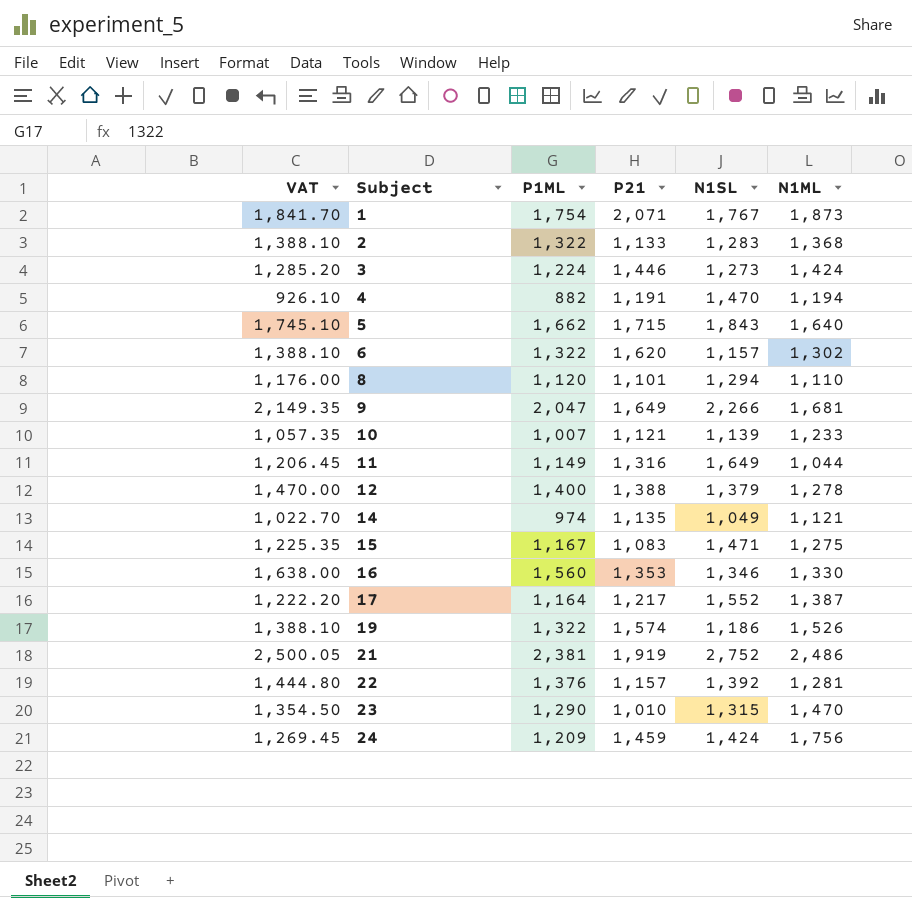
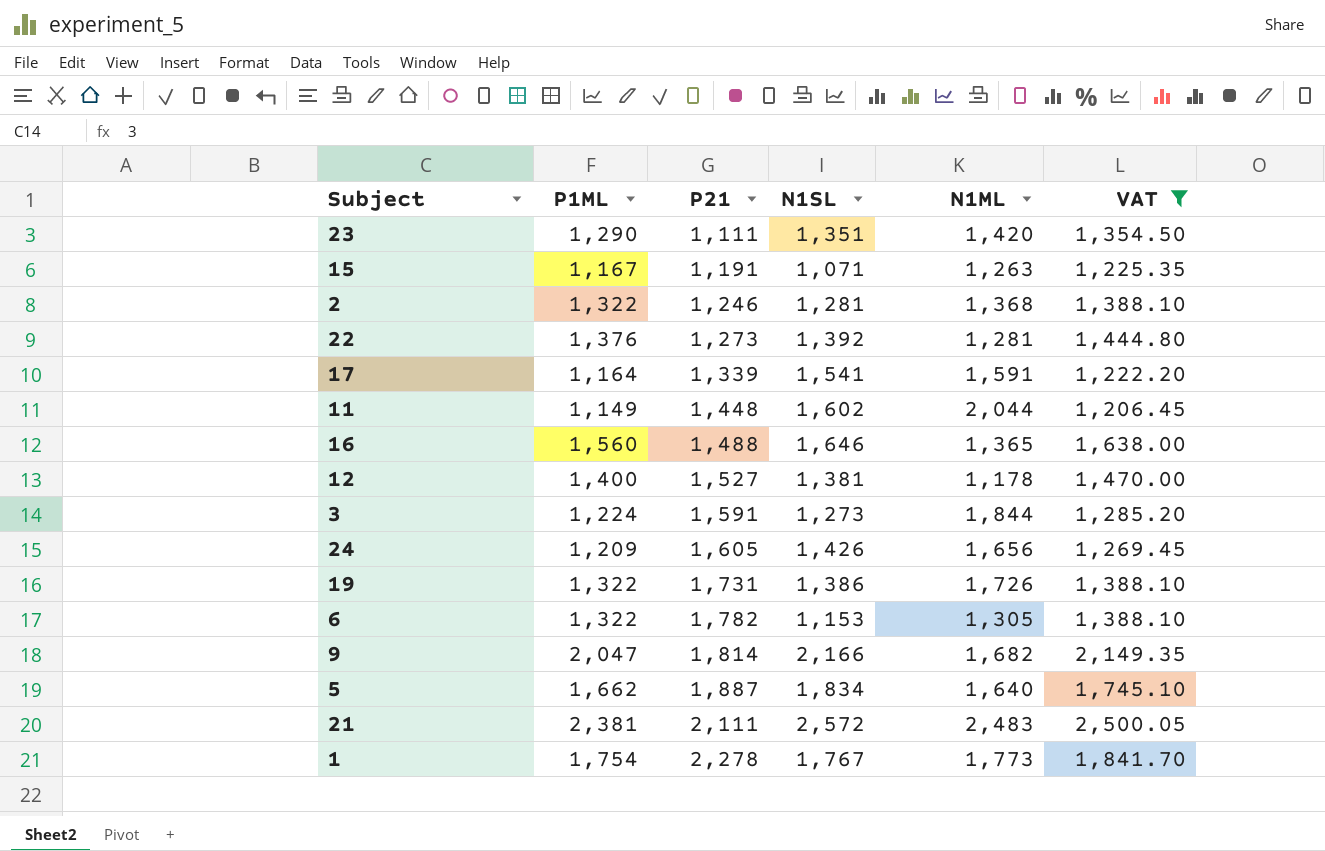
filter: none -> VAT >= 1,206.45
row order: Subject ascending -> P21 ascending
column VAT | position: 1 -> 6
23 | P21: 1,010 -> 1,111
23 | N1SL: 1,315 -> 1,351
23 | N1ML: 1,470 -> 1,420
15 | P21: 1,083 -> 1,191
15 | N1SL: 1,471 -> 1,071
15 | N1ML: 1,275 -> 1,263
2 | P21: 1,133 -> 1,246
2 | N1SL: 1,283 -> 1,281
22 | P21: 1,157 -> 1,273
17 | P21: 1,217 -> 1,339
17 | N1SL: 1,552 -> 1,541
17 | N1ML: 1,387 -> 1,591
11 | P21: 1,316 -> 1,448
11 | N1SL: 1,649 -> 1,602
11 | N1ML: 1,044 -> 2,044
16 | P21: 1,353 -> 1,488
16 | N1SL: 1,346 -> 1,646
16 | N1ML: 1,330 -> 1,365
12 | P21: 1,388 -> 1,527
12 | N1SL: 1,379 -> 1,381
12 | N1ML: 1,278 -> 1,178
3 | P21: 1,446 -> 1,591
3 | N1ML: 1,424 -> 1,844
24 | P21: 1,459 -> 1,605
24 | N1SL: 1,424 -> 1,426
24 | N1ML: 1,756 -> 1,656
19 | P21: 1,574 -> 1,731
19 | N1SL: 1,186 -> 1,386
19 | N1ML: 1,526 -> 1,726
6 | P21: 1,620 -> 1,782
6 | N1SL: 1,157 -> 1,153
6 | N1ML: 1,302 -> 1,305
9 | P21: 1,649 -> 1,814
9 | N1SL: 2,266 -> 2,166
9 | N1ML: 1,681 -> 1,682
5 | P21: 1,715 -> 1,887
5 | N1SL: 1,843 -> 1,834
21 | P21: 1,919 -> 2,111
21 | N1SL: 2,752 -> 2,572
21 | N1ML: 2,486 -> 2,483
1 | P21: 2,071 -> 2,278
1 | N1ML: 1,873 -> 1,773

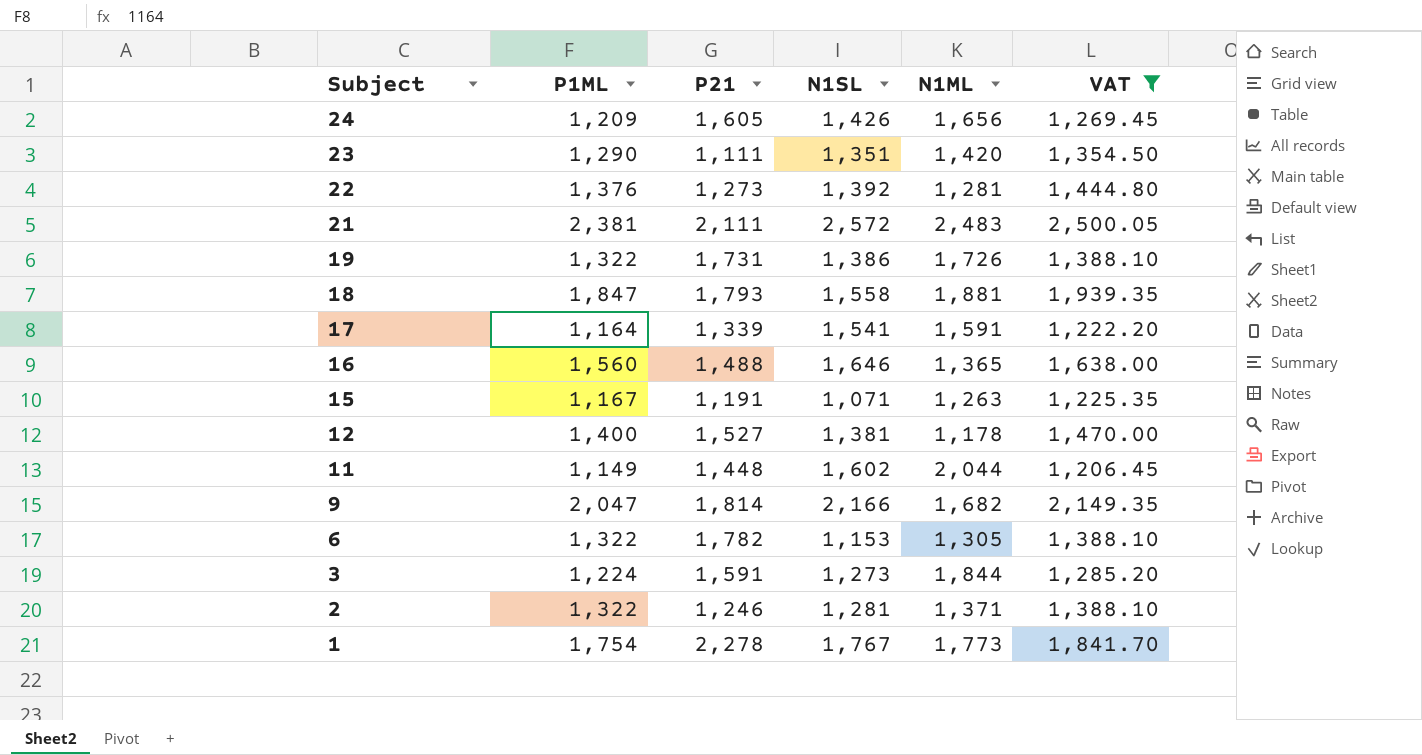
row order: P21 ascending -> Subject descending
row 5: 1,662 | 1,887 | 1,834 | 1,640 | 1,745.10 -> none
row 18: none -> 1,847 | 1,793 | 1,558 | 1,881 | 1,939.35
2 | N1ML: 1,368 -> 1,371

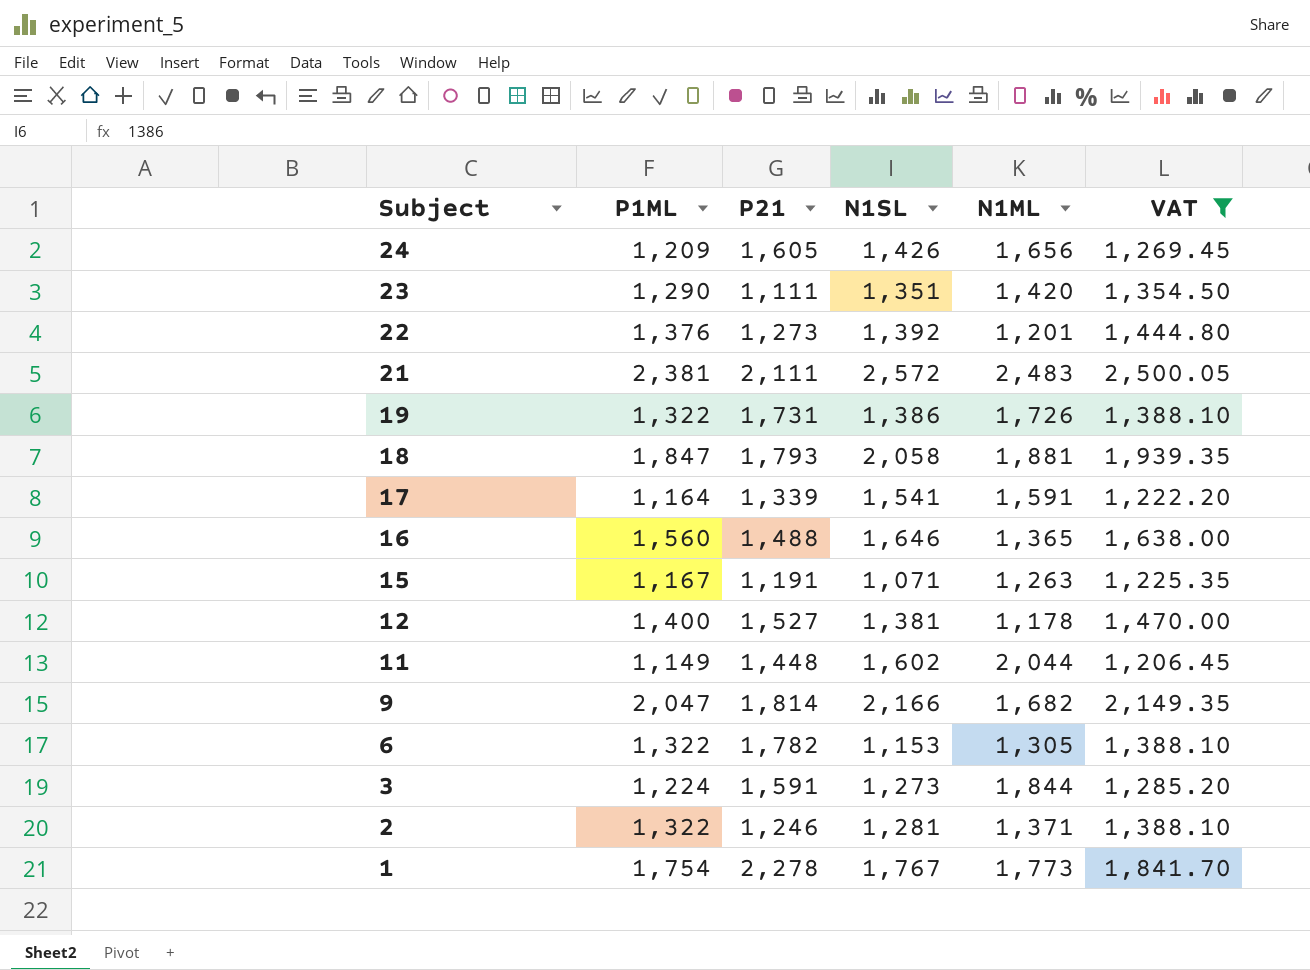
22 | N1ML: 1,281 -> 1,201
18 | N1SL: 1,558 -> 2,058

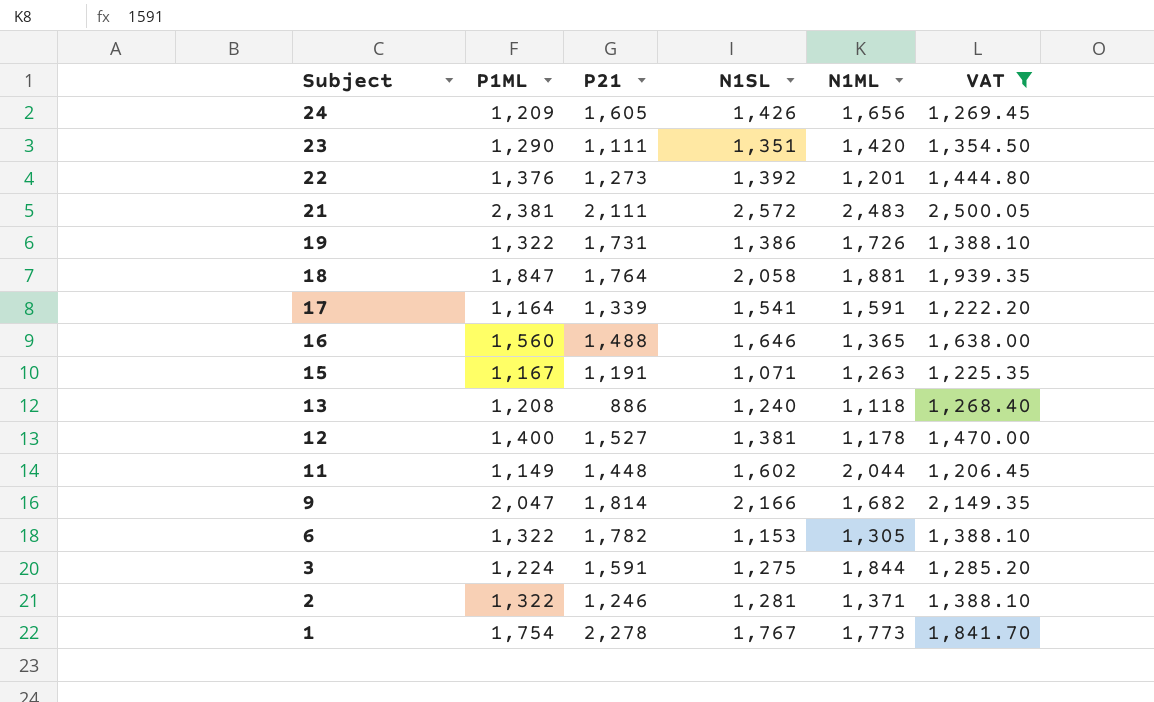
18 | P21: 1,793 -> 1,764
row 13: none -> 1,208 | 886 | 1,240 | 1,118 | 1,268.40
3 | N1SL: 1,273 -> 1,275

